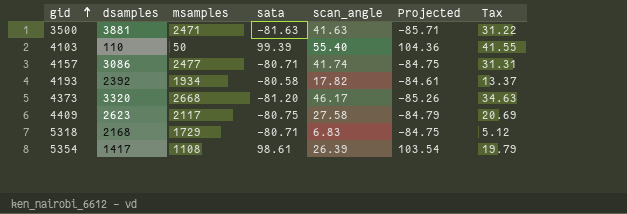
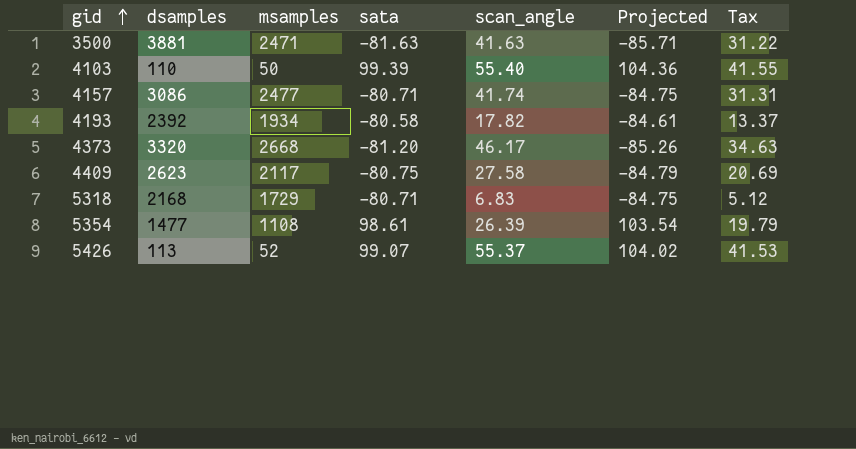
5354 | dsamples: 1417 -> 1477
row 5426: none -> 113 | 52 | 99.07 | 55.37 | 104.02 | 41.53

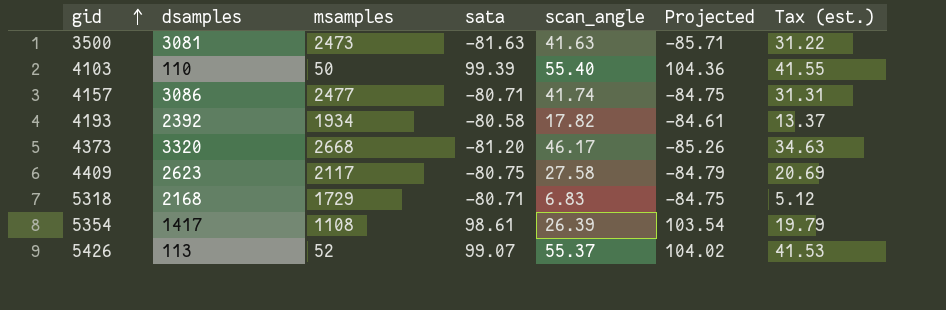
column name: Tax -> Tax (est.)
3500 | dsamples: 3881 -> 3081
3500 | msamples: 2471 -> 2473
5354 | dsamples: 1477 -> 1417

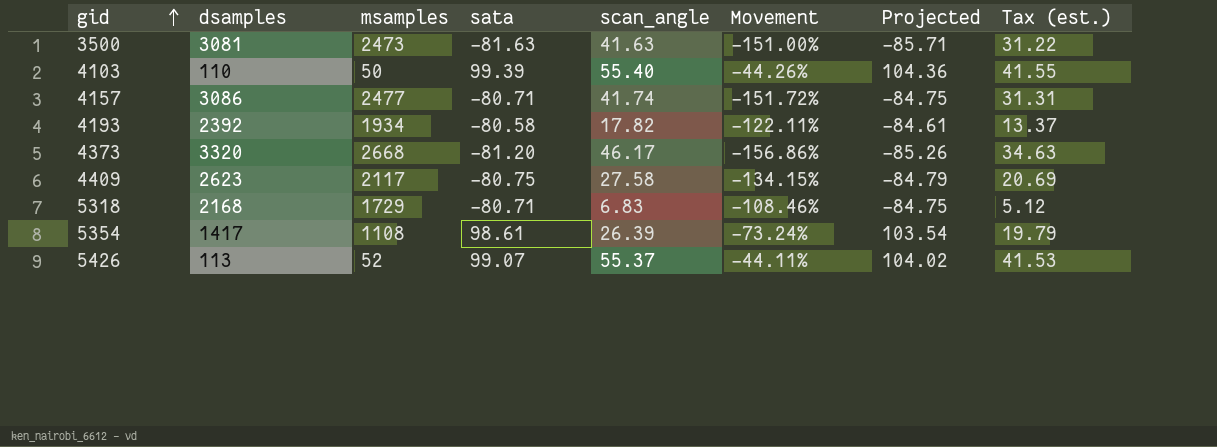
column Movement | formula: none -> ([scan_angle] - [sata]) / [sata]

